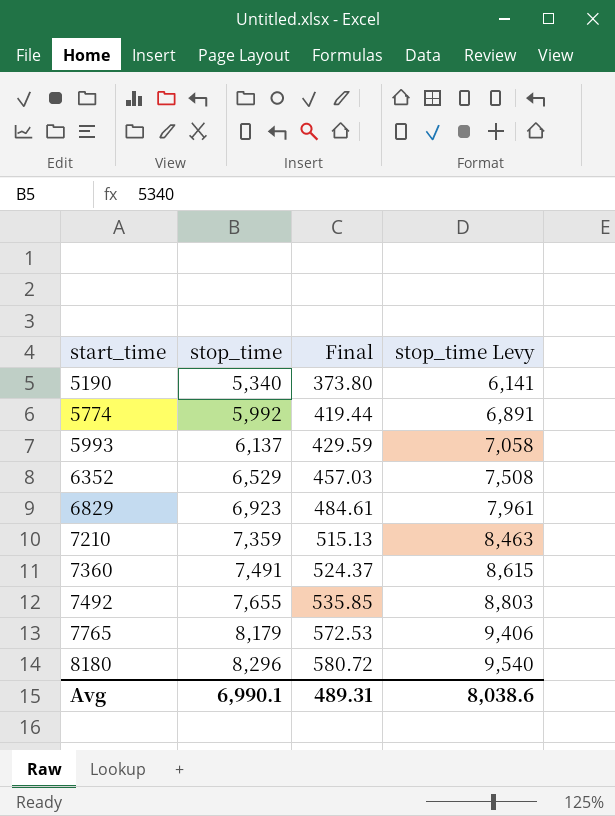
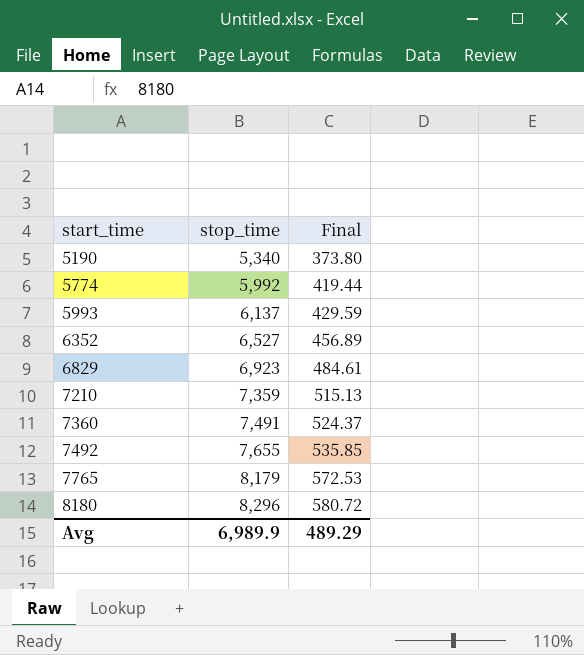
column stop_time Levy | formula: [stop_time] * 1.15 -> none
6352 | stop_time: 6,529 -> 6,527
6352 | Final: 457.03 -> 456.89
Avg | stop_time: 6,990.1 -> 6,989.9
Avg | Final: 489.31 -> 489.29

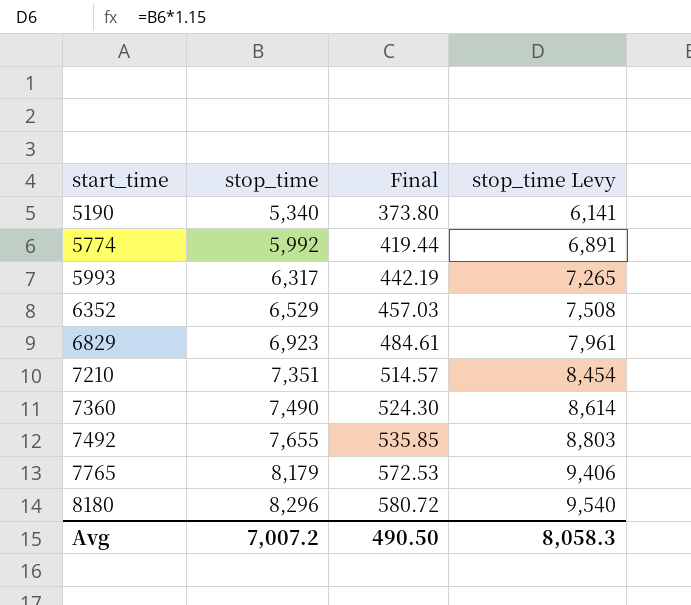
column stop_time Levy | formula: none -> [stop_time] * 1.15
5993 | stop_time: 6,137 -> 6,317
5993 | Final: 429.59 -> 442.19
6352 | stop_time: 6,527 -> 6,529
6352 | Final: 456.89 -> 457.03
7210 | stop_time: 7,359 -> 7,351
7210 | Final: 515.13 -> 514.57
7360 | stop_time: 7,491 -> 7,490
7360 | Final: 524.37 -> 524.30
Avg | stop_time: 6,989.9 -> 7,007.2
Avg | Final: 489.29 -> 490.50

